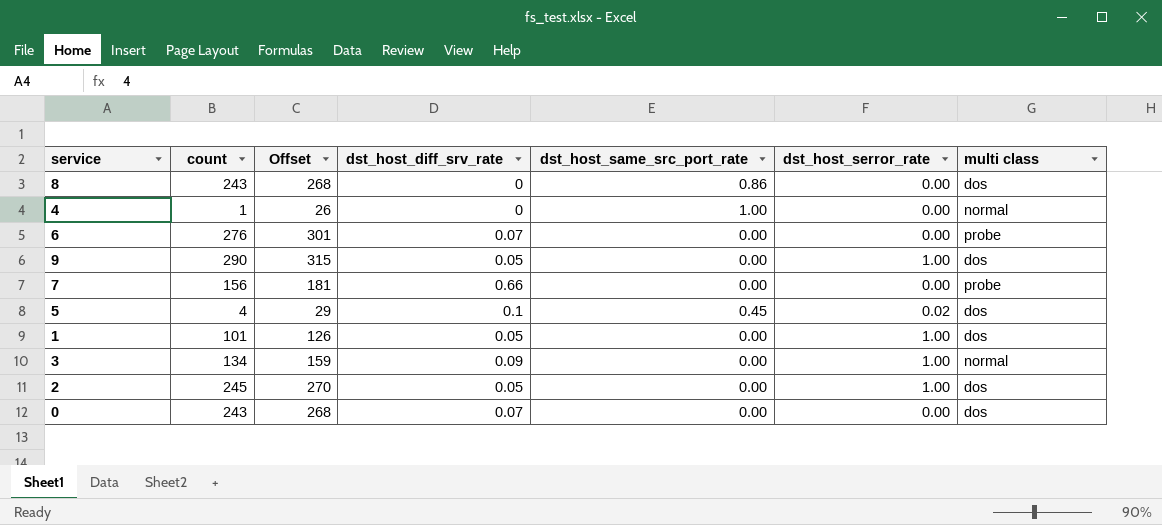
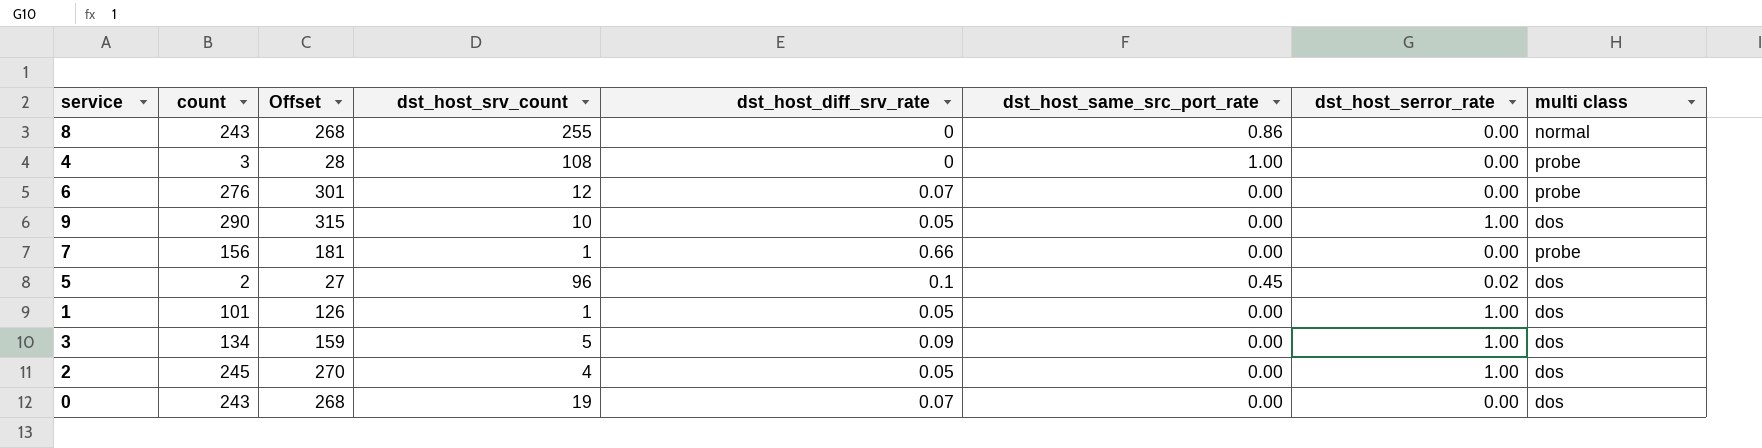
column dst_host_srv_count | position: none -> 4
8 | multi class: dos -> normal
4 | count: 1 -> 3
4 | Offset: 26 -> 28
4 | multi class: normal -> probe
5 | count: 4 -> 2
5 | Offset: 29 -> 27
3 | multi class: normal -> dos

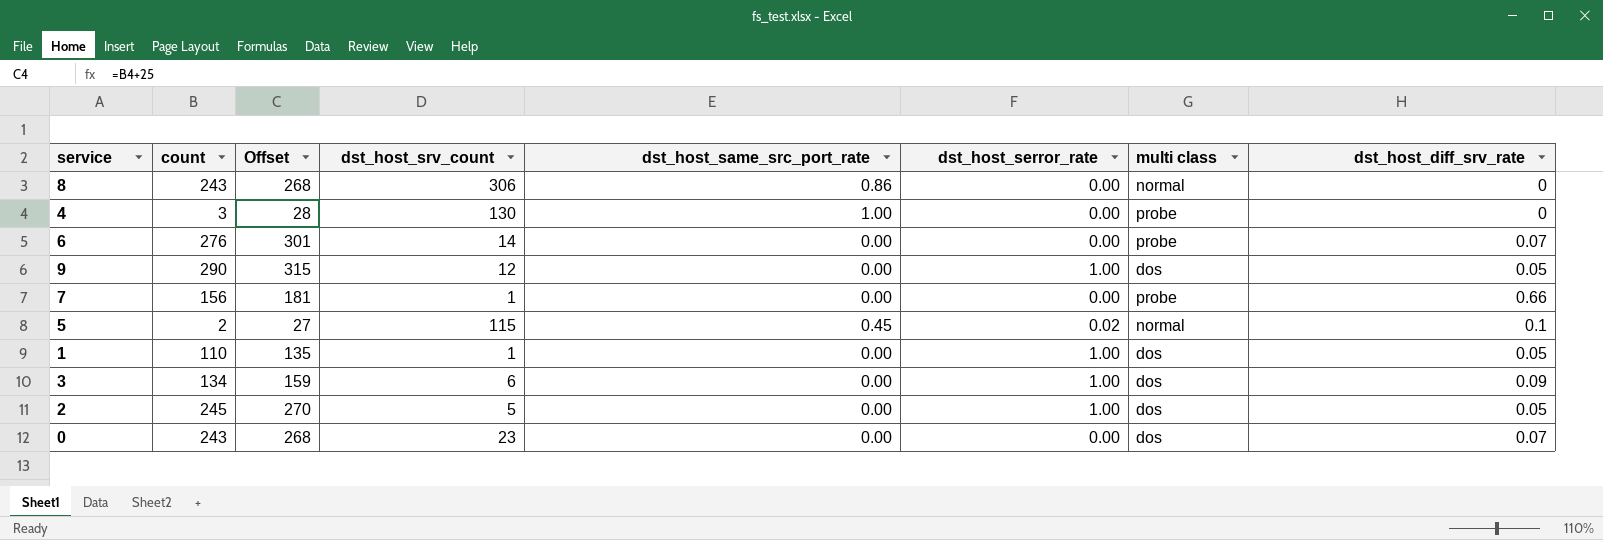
column dst_host_diff_srv_rate | position: 5 -> 8
8 | dst_host_srv_count: 255 -> 306
4 | dst_host_srv_count: 108 -> 130
6 | dst_host_srv_count: 12 -> 14
9 | dst_host_srv_count: 10 -> 12
5 | dst_host_srv_count: 96 -> 115
5 | multi class: dos -> normal
1 | count: 101 -> 110
1 | Offset: 126 -> 135
3 | dst_host_srv_count: 5 -> 6
2 | dst_host_srv_count: 4 -> 5
0 | dst_host_srv_count: 19 -> 23

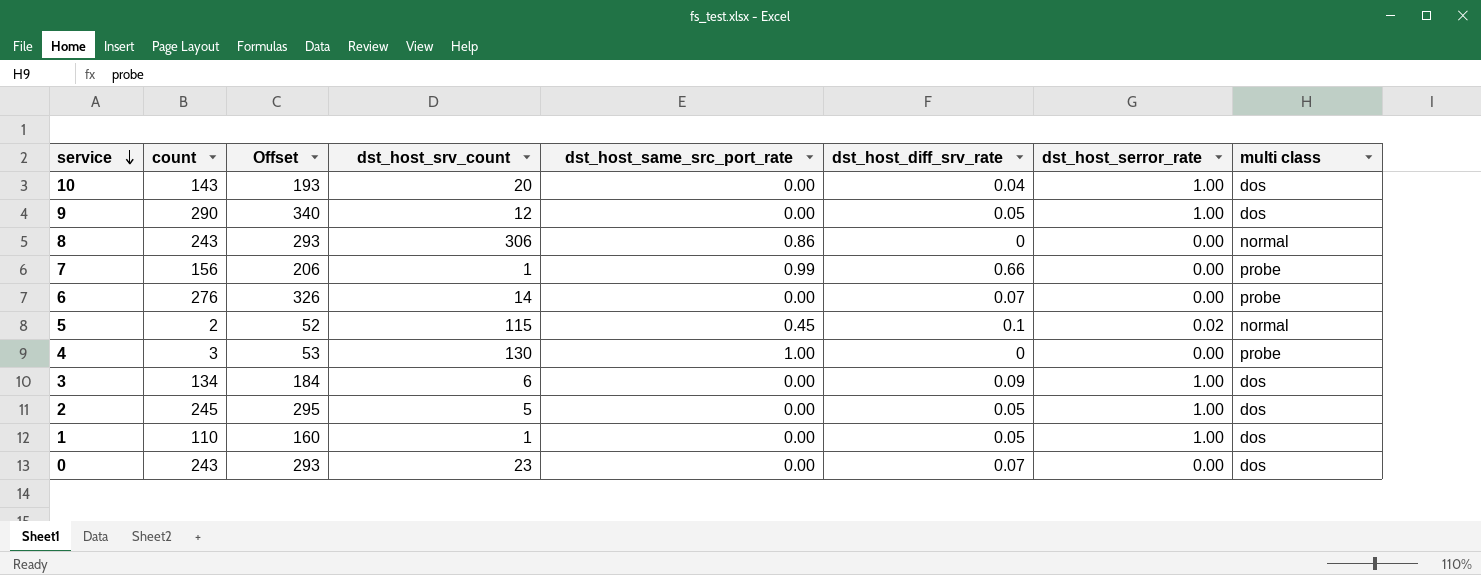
row order: none -> service descending
column Offset | formula: [count] + 25 -> [count] + 50
column dst_host_diff_srv_rate | position: 8 -> 6
row 10: none -> 143 | 193 | 20 | 0.00 | 0.04 | 1.00 | dos
7 | dst_host_same_src_port_rate: 0.00 -> 0.99

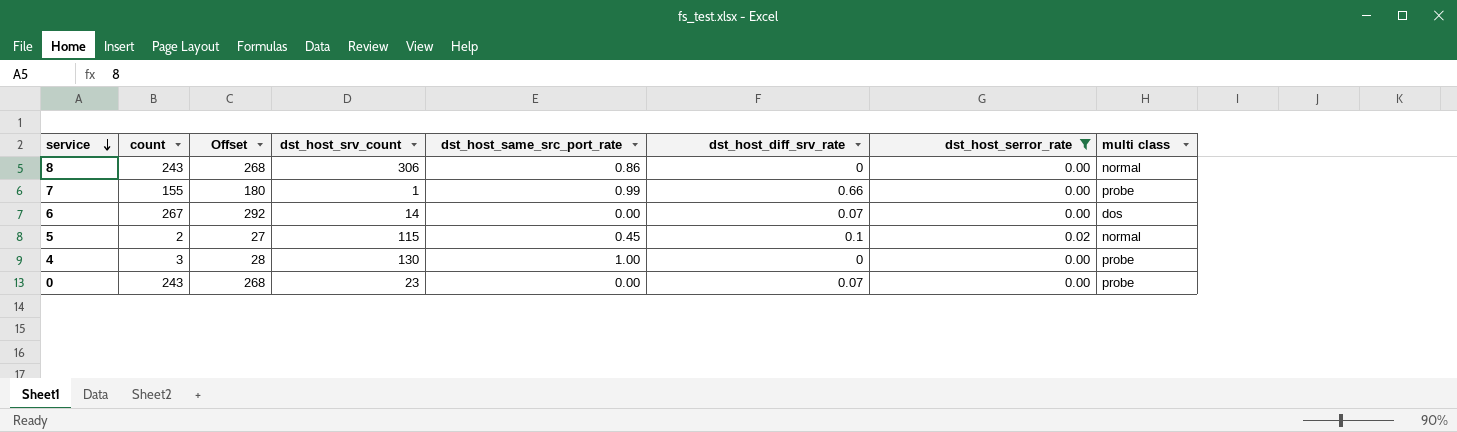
filter: none -> dst_host_serror_rate != 1.00
column Offset | formula: [count] + 50 -> [count] + 25
7 | count: 156 -> 155
6 | count: 276 -> 267
6 | multi class: probe -> dos
0 | multi class: dos -> probe

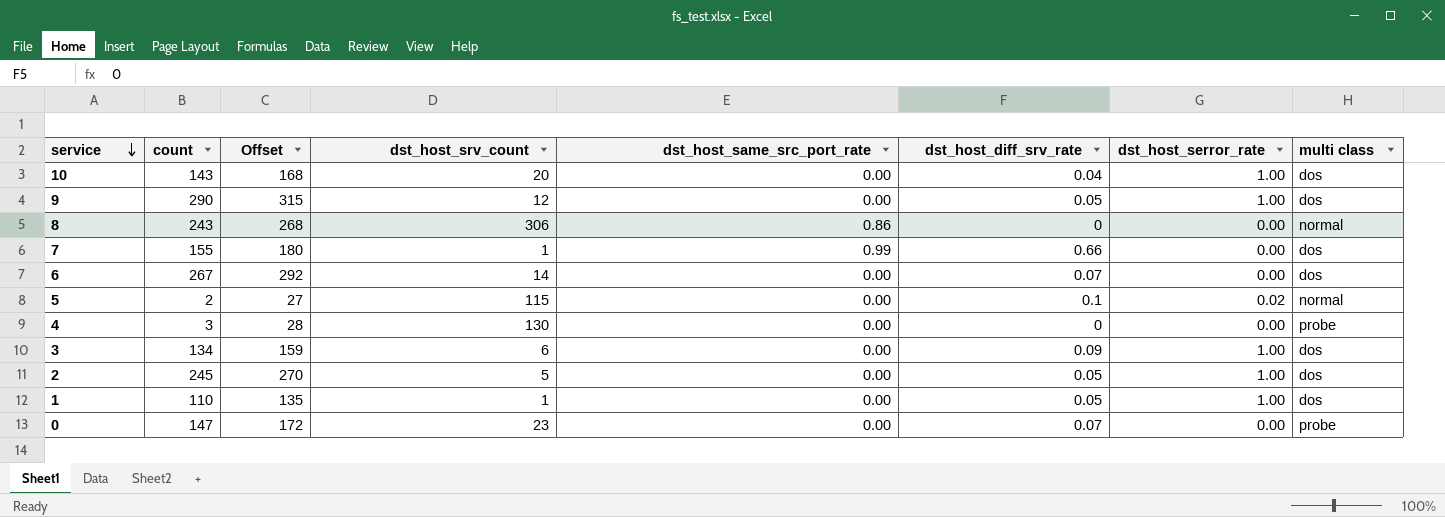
filter: dst_host_serror_rate != 1.00 -> none
7 | multi class: probe -> dos
5 | dst_host_same_src_port_rate: 0.45 -> 0.00
4 | dst_host_same_src_port_rate: 1.00 -> 0.00
0 | count: 243 -> 147
0 | Offset: 268 -> 172

